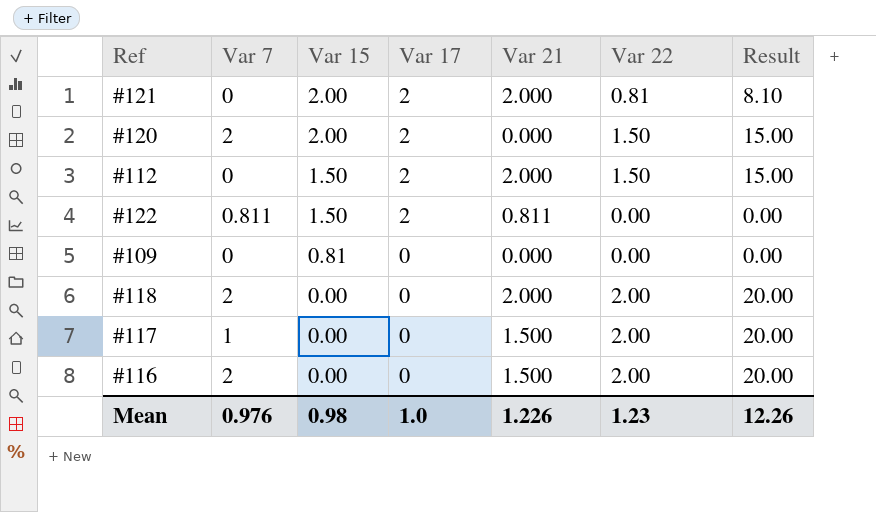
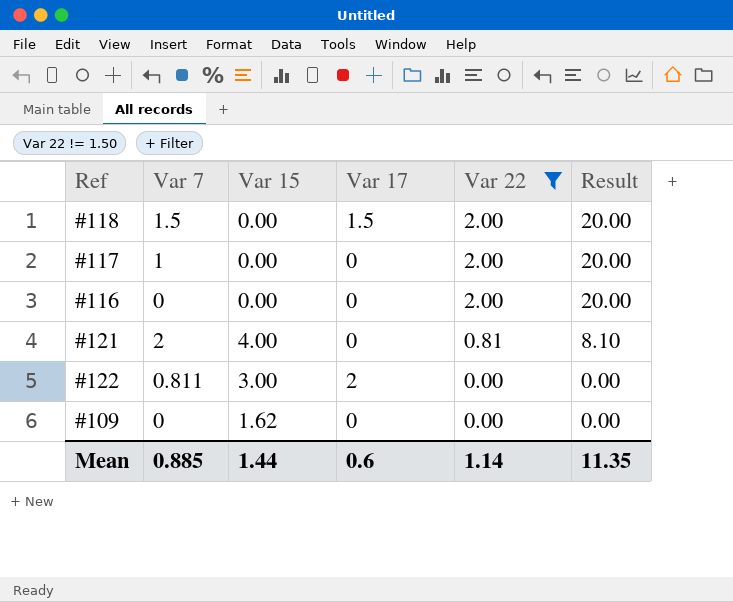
filter: none -> Var 22 != 1.50
row order: Var 15 descending -> Var 22 descending
column Var 21 | position: 5 -> none
#118 | Var 7: 2 -> 1.5
#118 | Var 17: 0 -> 1.5
#116 | Var 7: 2 -> 0
#121 | Var 7: 0 -> 2
#121 | Var 15: 2.00 -> 4.00
#121 | Var 17: 2 -> 0
#122 | Var 15: 1.50 -> 3.00
#109 | Var 15: 0.81 -> 1.62
Mean | Var 7: 0.976 -> 0.885
Mean | Var 15: 0.98 -> 1.44
Mean | Var 17: 1.0 -> 0.6
Mean | Var 22: 1.23 -> 1.14
Mean | Result: 12.26 -> 11.35

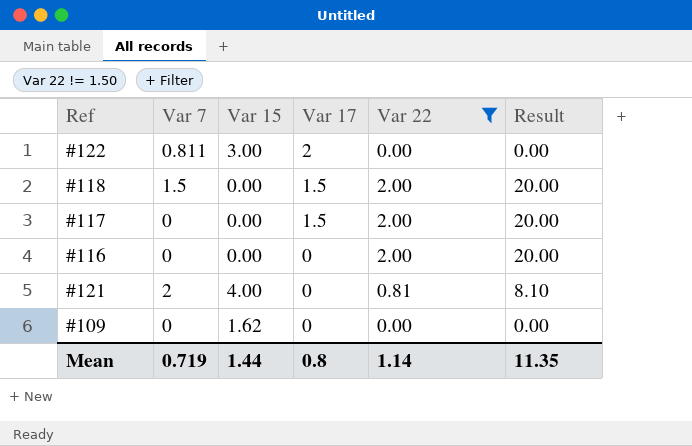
row order: Var 22 descending -> Var 17 descending
#117 | Var 7: 1 -> 0
#117 | Var 17: 0 -> 1.5
Mean | Var 7: 0.885 -> 0.719
Mean | Var 17: 0.6 -> 0.8

